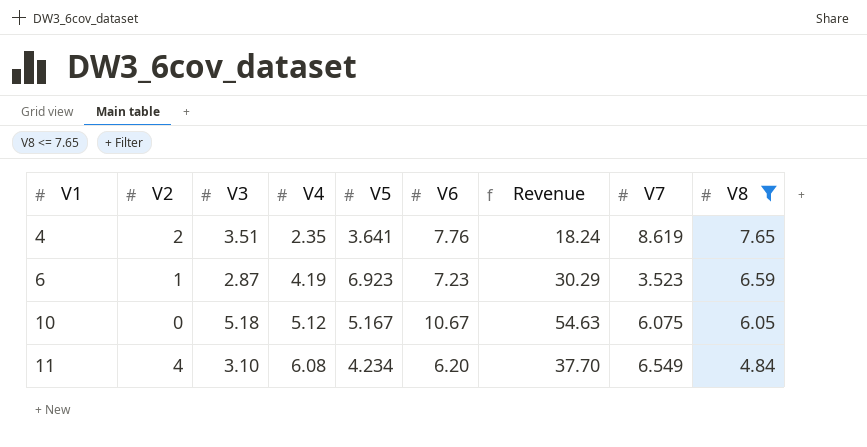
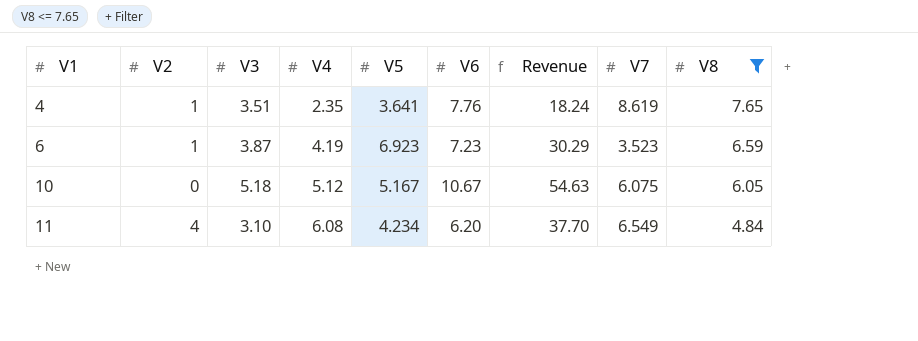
4 | V2: 2 -> 1
6 | V3: 2.87 -> 3.87

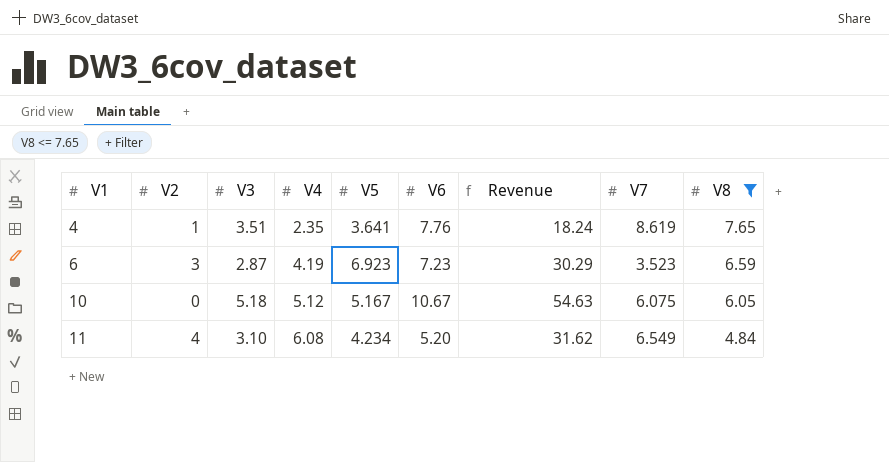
6 | V2: 1 -> 3
6 | V3: 3.87 -> 2.87
11 | V6: 6.20 -> 5.20
11 | Revenue: 37.70 -> 31.62

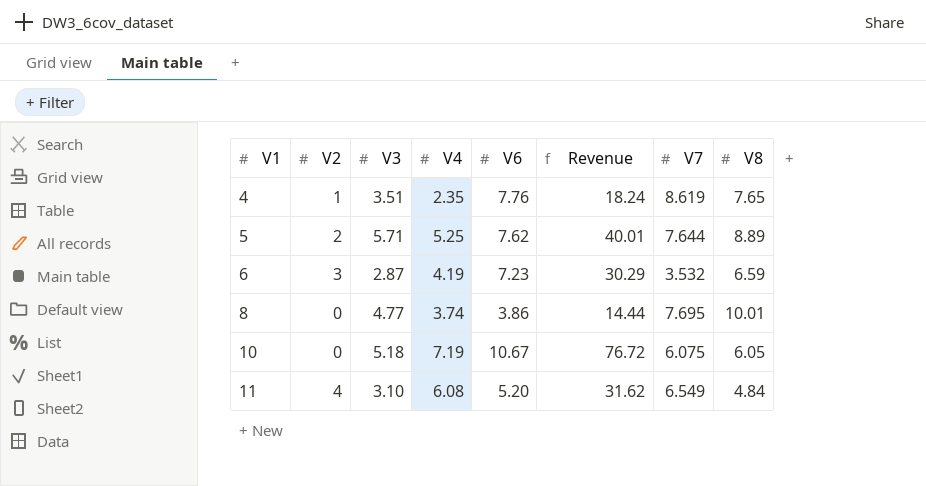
filter: V8 <= 7.65 -> none
column V5 | position: 5 -> none
6 | V7: 3.523 -> 3.532
10 | V4: 5.12 -> 7.19
10 | Revenue: 54.63 -> 76.72

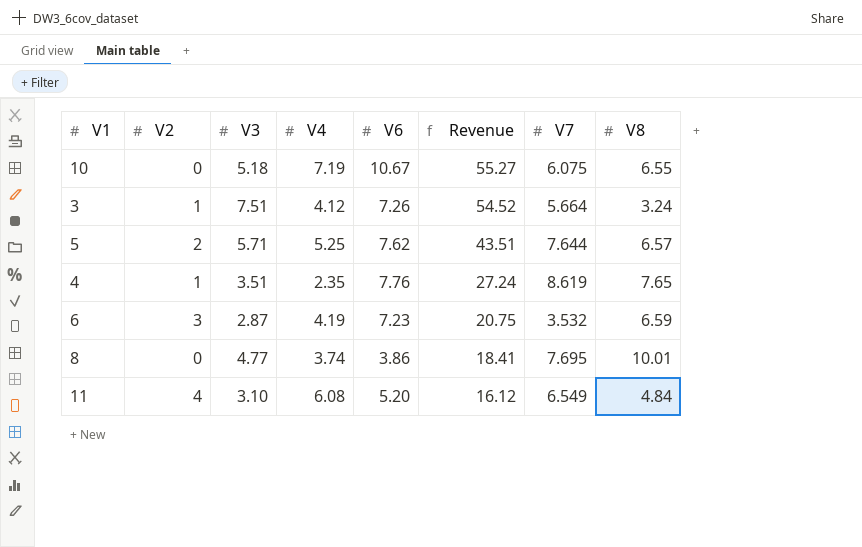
row order: V1 ascending -> Revenue descending
column Revenue | formula: [V4] * [V6] -> [V3] * [V6]
10 | V8: 6.05 -> 6.55
row 3: none -> 1 | 7.51 | 4.12 | 7.26 | 54.52 | 5.664 | 3.24
5 | V8: 8.89 -> 6.57

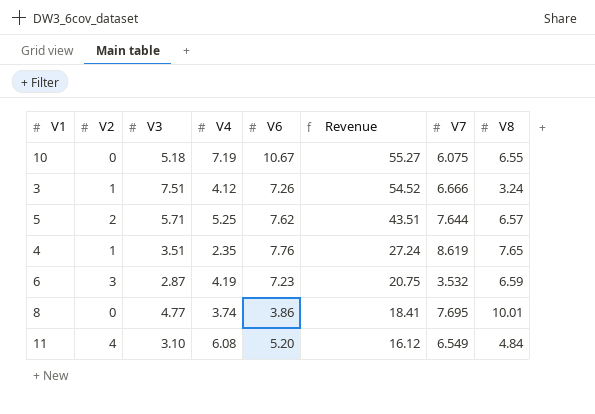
3 | V7: 5.664 -> 6.666

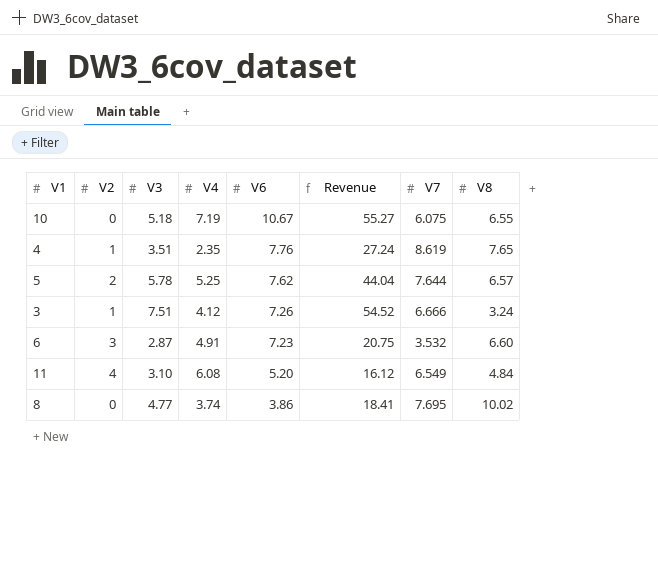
row order: Revenue descending -> V6 descending
5 | V3: 5.71 -> 5.78
5 | Revenue: 43.51 -> 44.04
6 | V4: 4.19 -> 4.91
6 | V8: 6.59 -> 6.60
8 | V8: 10.01 -> 10.02

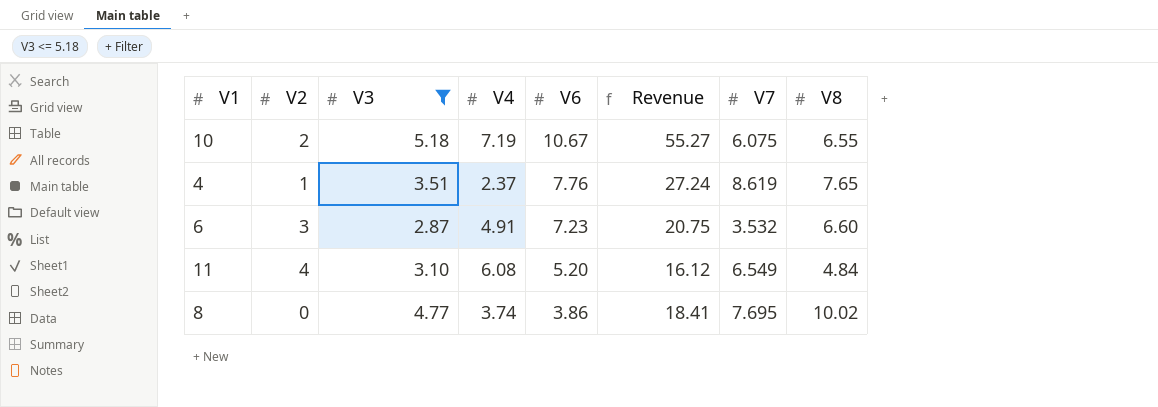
filter: none -> V3 <= 5.18
10 | V2: 0 -> 2
4 | V4: 2.35 -> 2.37

